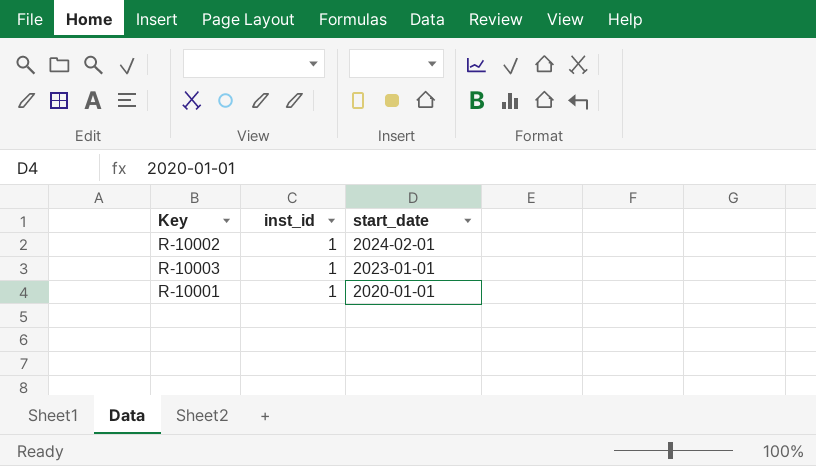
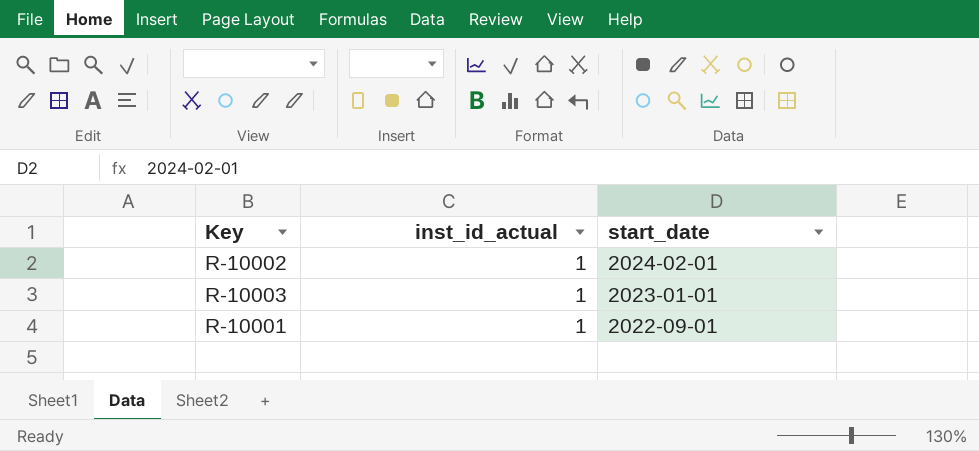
column name: inst_id -> inst_id_actual
R-10001 | start_date: 2020-01-01 -> 2022-09-01

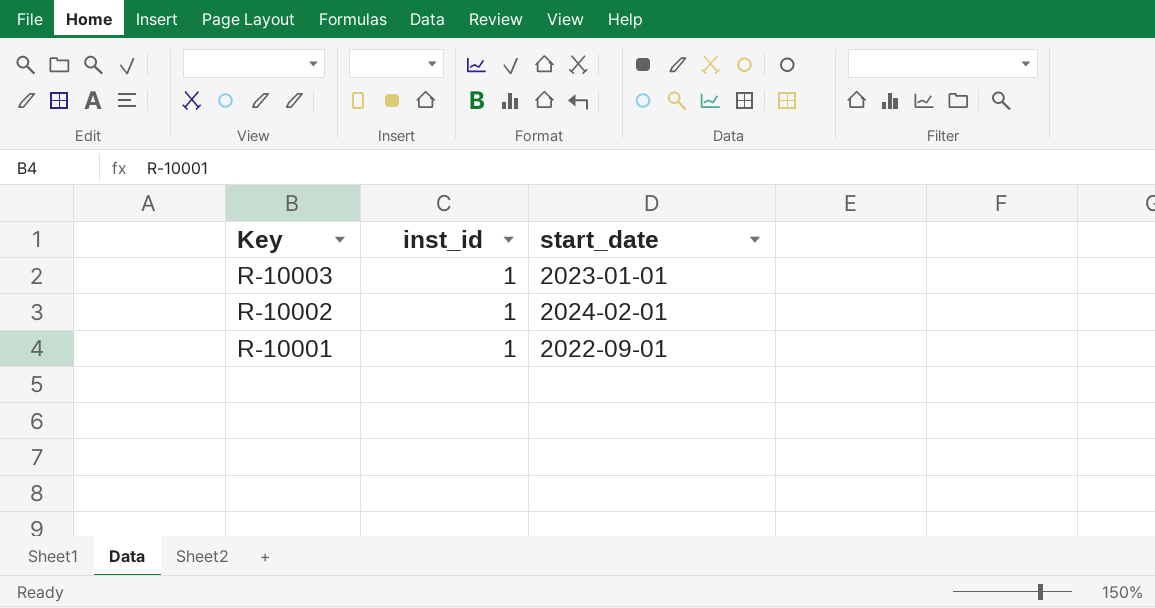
row order: start_date descending -> Key descending
column name: inst_id_actual -> inst_id

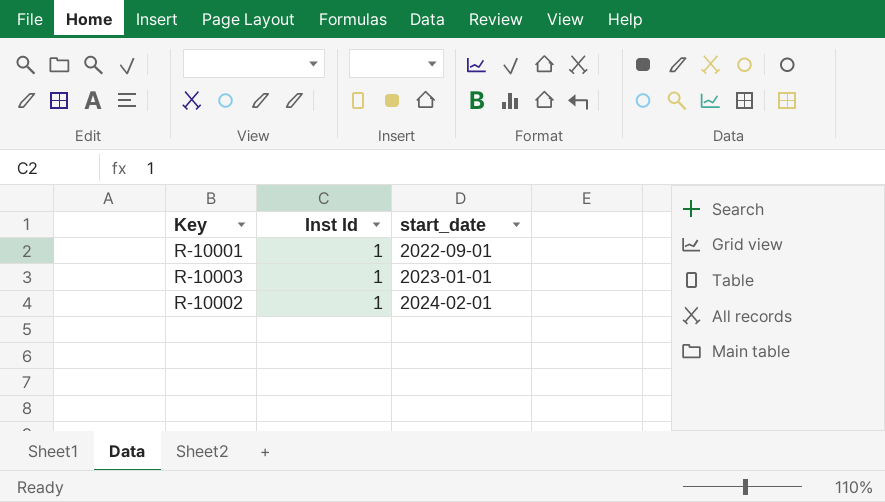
row order: Key descending -> start_date ascending
column name: inst_id -> Inst Id

